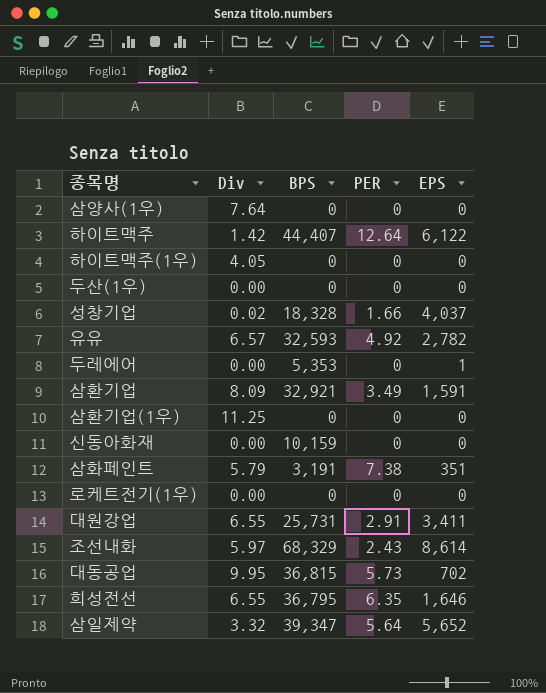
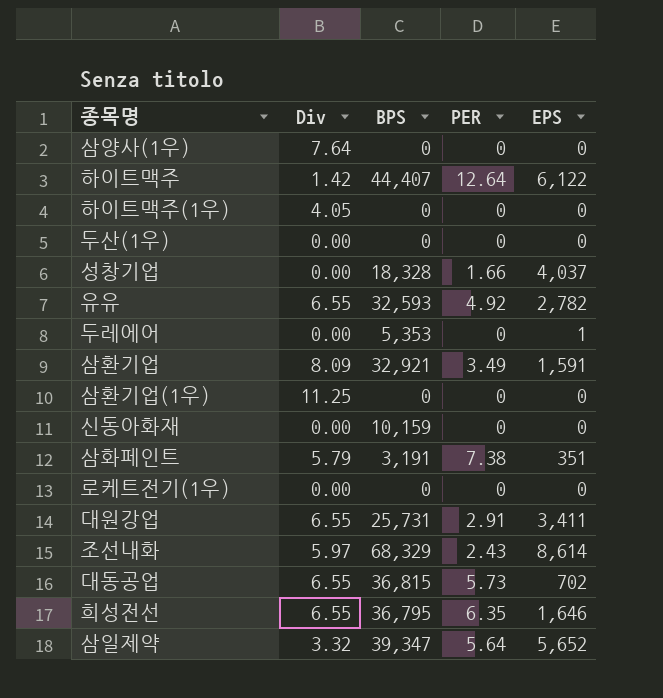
성창기업 | Div: 0.02 -> 0.00
유유 | Div: 6.57 -> 6.55
대동공업 | Div: 9.95 -> 6.55

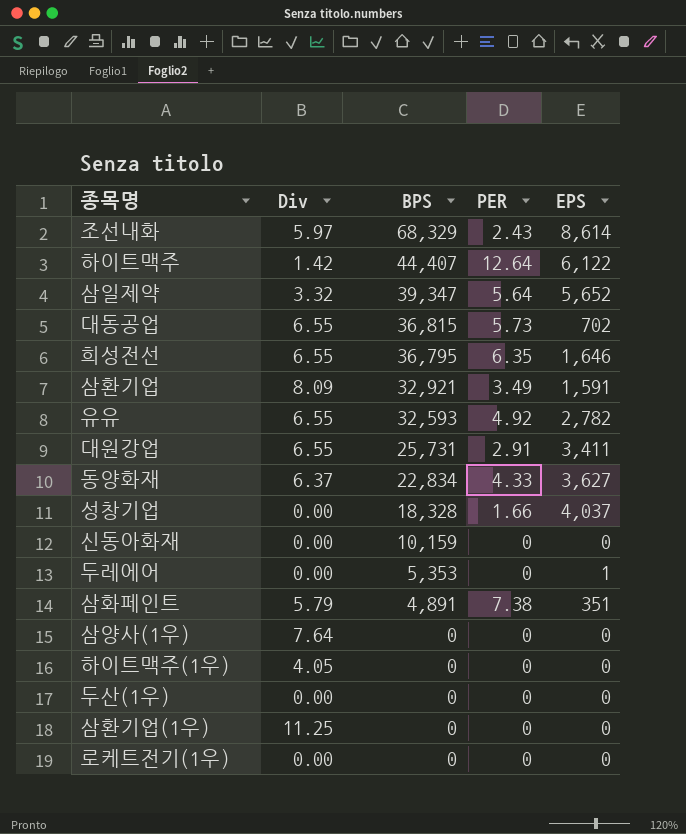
row order: none -> BPS descending
row 동양화재: none -> 6.37 | 22,834 | 4.33 | 3,627
삼화페인트 | BPS: 3,191 -> 4,891

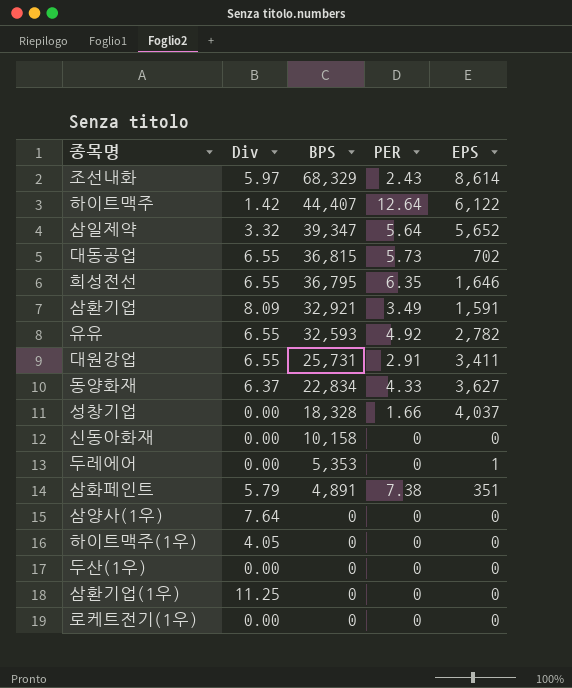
신동아화재 | BPS: 10,159 -> 10,158

